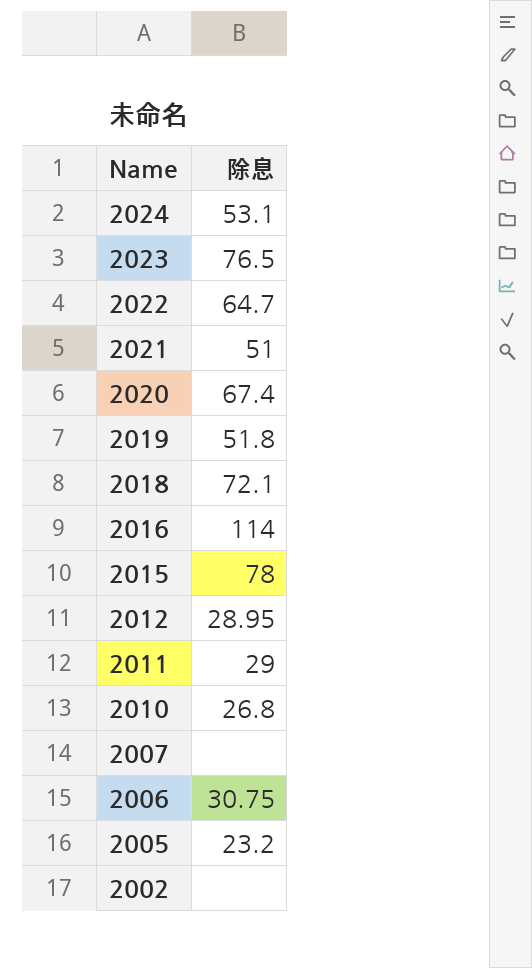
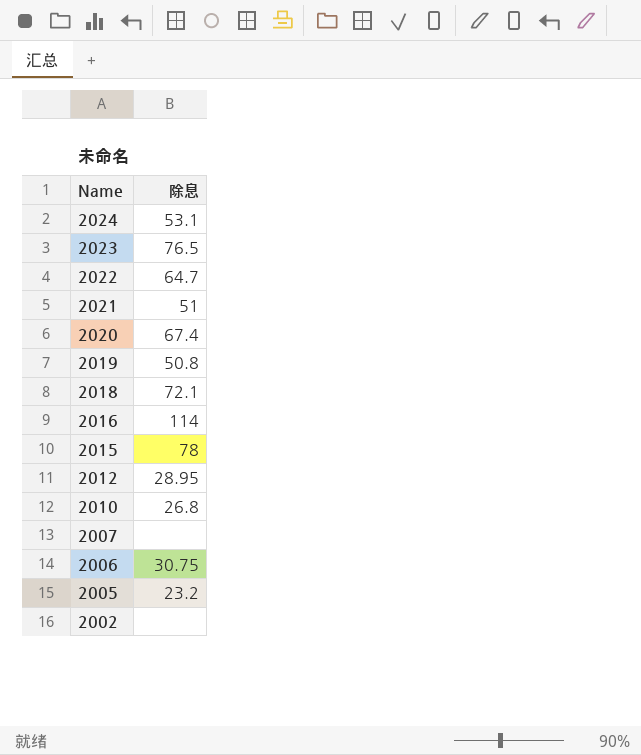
row 2011: 29 -> none
2019 | 除息: 51.8 -> 50.8

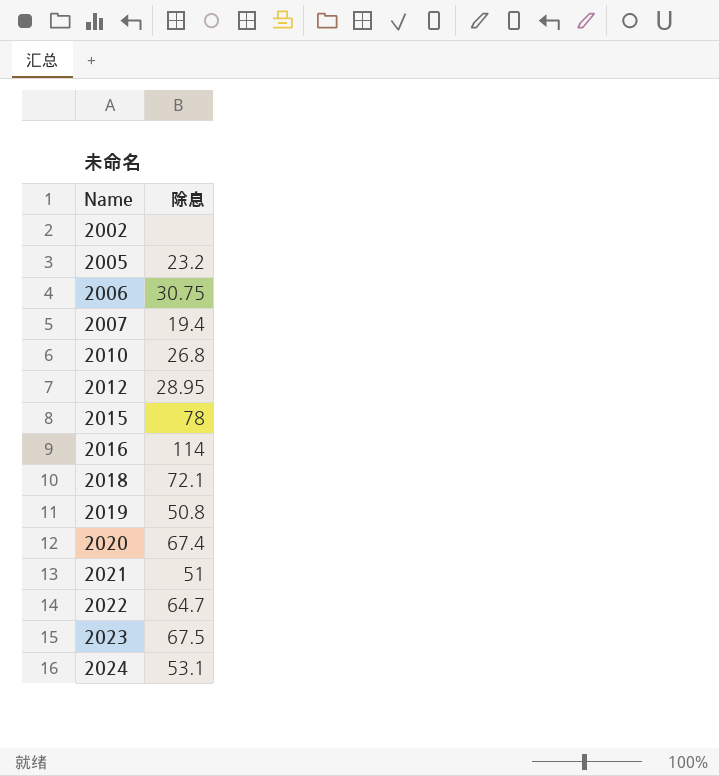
row order: Name descending -> Name ascending
2007 | 除息: none -> 19.4
2023 | 除息: 76.5 -> 67.5

